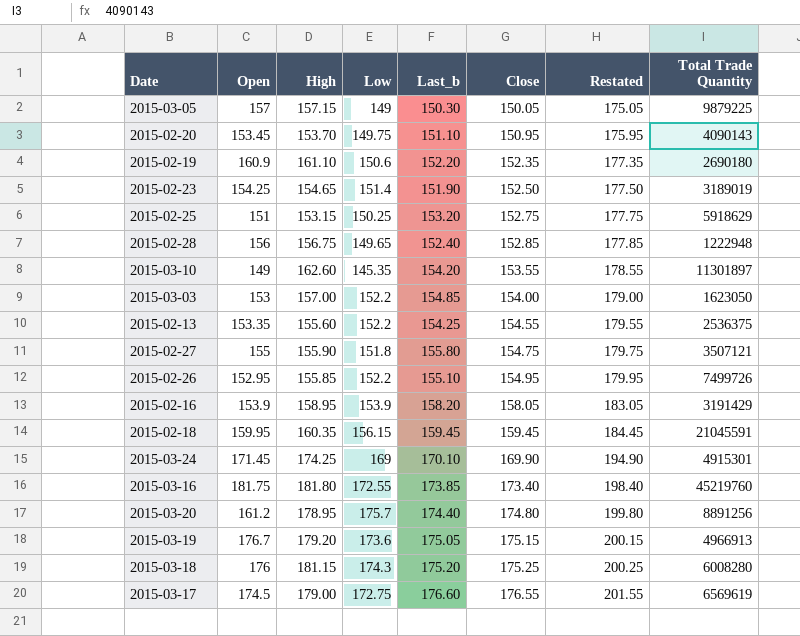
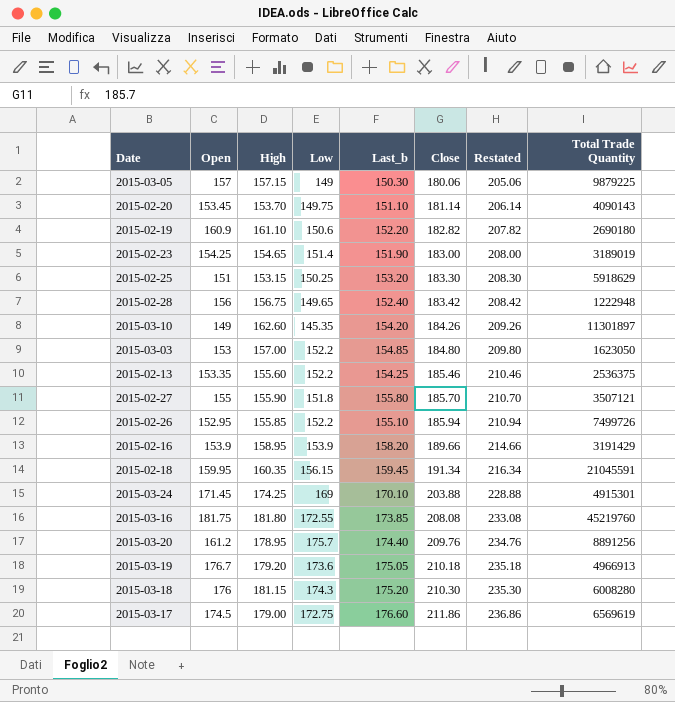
2015-03-05 | Close: 150.05 -> 180.06
2015-03-05 | Restated: 175.05 -> 205.06
2015-02-20 | Close: 150.95 -> 181.14
2015-02-20 | Restated: 175.95 -> 206.14
2015-02-19 | Close: 152.35 -> 182.82
2015-02-19 | Restated: 177.35 -> 207.82
2015-02-23 | Close: 152.50 -> 183.00
2015-02-23 | Restated: 177.50 -> 208.00
2015-02-25 | Close: 152.75 -> 183.30
2015-02-25 | Restated: 177.75 -> 208.30
2015-02-28 | Close: 152.85 -> 183.42
2015-02-28 | Restated: 177.85 -> 208.42
2015-03-10 | Close: 153.55 -> 184.26
2015-03-10 | Restated: 178.55 -> 209.26
2015-03-03 | Close: 154.00 -> 184.80
2015-03-03 | Restated: 179.00 -> 209.80
2015-02-13 | Close: 154.55 -> 185.46
2015-02-13 | Restated: 179.55 -> 210.46
2015-02-27 | Close: 154.75 -> 185.70
2015-02-27 | Restated: 179.75 -> 210.70
2015-02-26 | Close: 154.95 -> 185.94
2015-02-26 | Restated: 179.95 -> 210.94
2015-02-16 | Close: 158.05 -> 189.66
2015-02-16 | Restated: 183.05 -> 214.66
2015-02-18 | Close: 159.45 -> 191.34
2015-02-18 | Restated: 184.45 -> 216.34
2015-03-24 | Close: 169.90 -> 203.88
2015-03-24 | Restated: 194.90 -> 228.88
2015-03-16 | Close: 173.40 -> 208.08
2015-03-16 | Restated: 198.40 -> 233.08
2015-03-20 | Close: 174.80 -> 209.76
2015-03-20 | Restated: 199.80 -> 234.76
2015-03-19 | Close: 175.15 -> 210.18
2015-03-19 | Restated: 200.15 -> 235.18
2015-03-18 | Close: 175.25 -> 210.30
2015-03-18 | Restated: 200.25 -> 235.30
2015-03-17 | Close: 176.55 -> 211.86
2015-03-17 | Restated: 201.55 -> 236.86

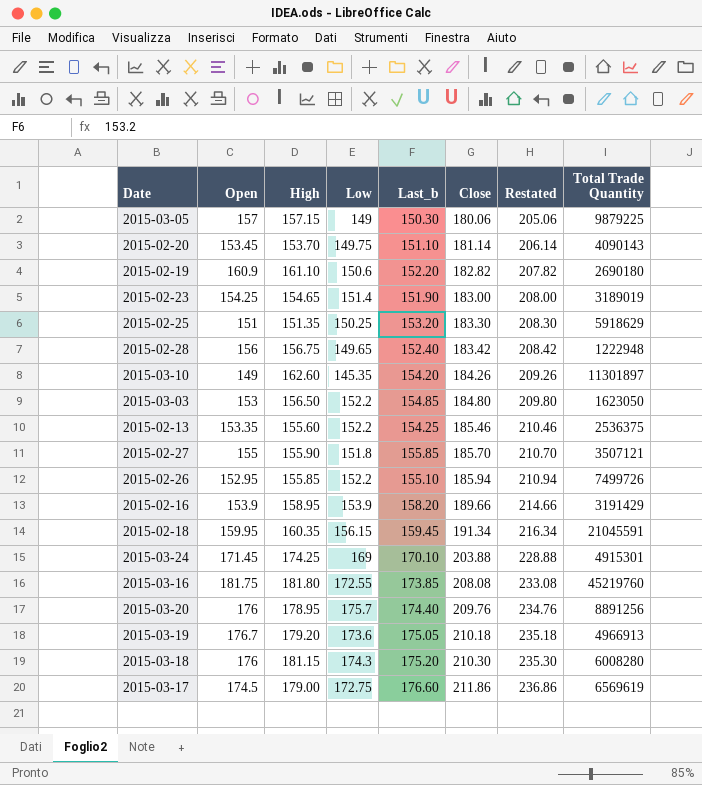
2015-02-25 | High: 153.15 -> 151.35
2015-03-03 | High: 157.00 -> 156.50
2015-02-27 | Last_b: 155.80 -> 155.85
2015-03-20 | Open: 161.2 -> 176

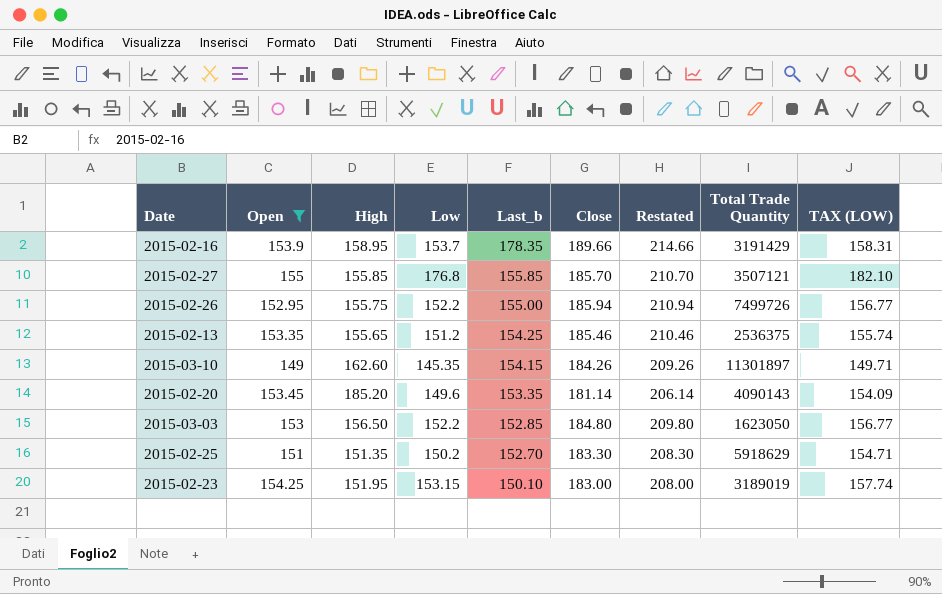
filter: none -> Open <= 155
row order: Close ascending -> Last_b descending
column TAX (LOW) | formula: none -> [Low] * 1.03
2015-02-16 | Low: 153.9 -> 153.7
2015-02-16 | Last_b: 158.20 -> 178.35
2015-02-27 | High: 155.90 -> 155.85
2015-02-27 | Low: 151.8 -> 176.8
2015-02-26 | High: 155.85 -> 155.75
2015-02-26 | Last_b: 155.10 -> 155.00
2015-02-13 | High: 155.60 -> 155.65
2015-02-13 | Low: 152.2 -> 151.2
2015-03-10 | Last_b: 154.20 -> 154.15
2015-02-20 | High: 153.70 -> 185.20
2015-02-20 | Low: 149.75 -> 149.6
2015-02-20 | Last_b: 151.10 -> 153.35
2015-03-03 | Last_b: 154.85 -> 152.85
2015-02-25 | Low: 150.25 -> 150.2
2015-02-25 | Last_b: 153.20 -> 152.70
2015-02-23 | High: 154.65 -> 151.95
2015-02-23 | Low: 151.4 -> 153.15
2015-02-23 | Last_b: 151.90 -> 150.10

